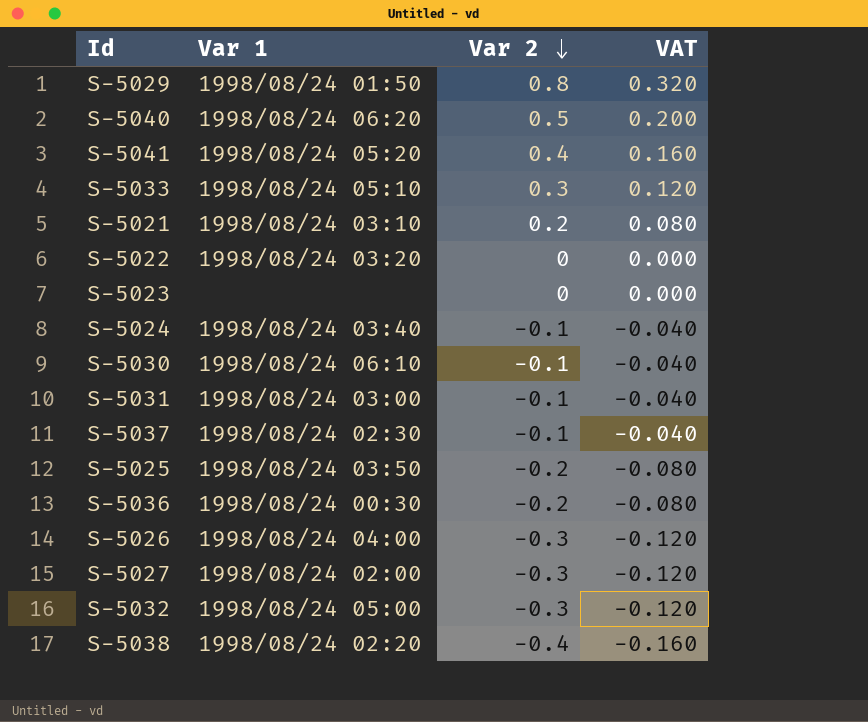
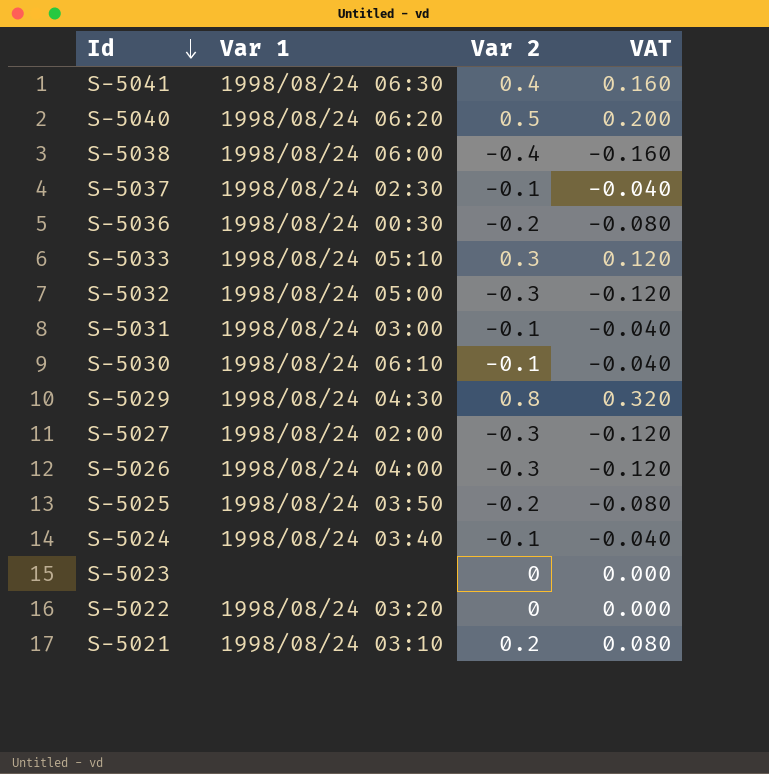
row order: Var 2 descending -> Id descending
S-5041 | Var 1: 1998/08/24 05:20 -> 1998/08/24 06:30
S-5038 | Var 1: 1998/08/24 02:20 -> 1998/08/24 06:00
S-5029 | Var 1: 1998/08/24 01:50 -> 1998/08/24 04:30

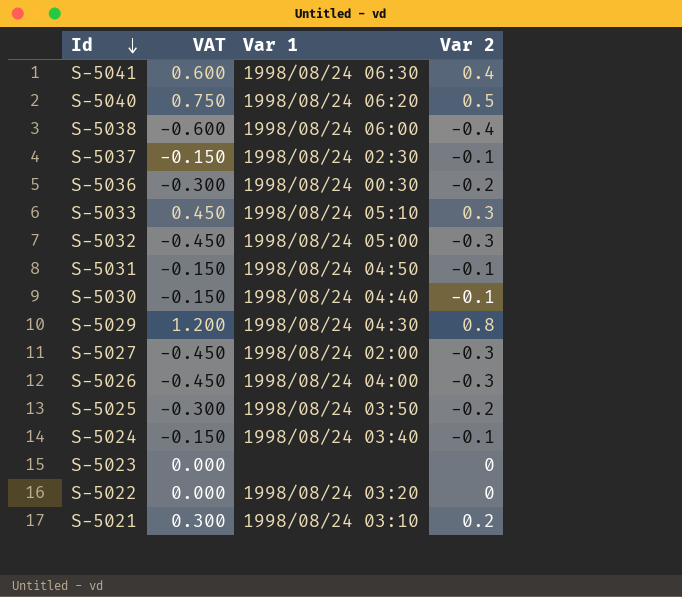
column VAT | formula: [Var 2] * 0.4 -> [Var 2] * 1.5
column VAT | position: 4 -> 2
S-5031 | Var 1: 1998/08/24 03:00 -> 1998/08/24 04:50
S-5030 | Var 1: 1998/08/24 06:10 -> 1998/08/24 04:40

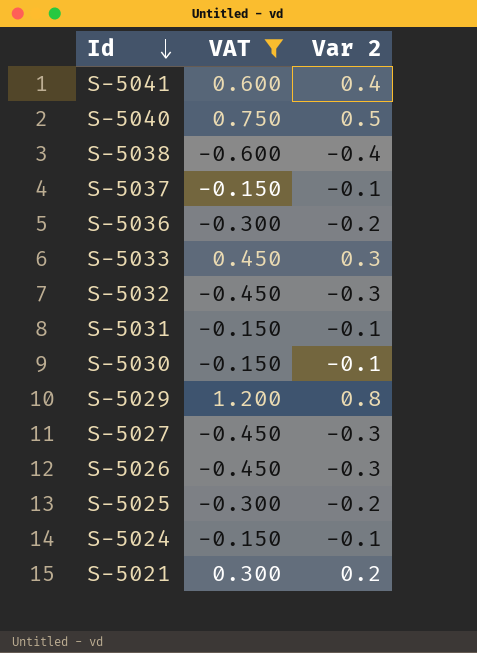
filter: none -> VAT != 0.000
column Var 1 | position: 3 -> none

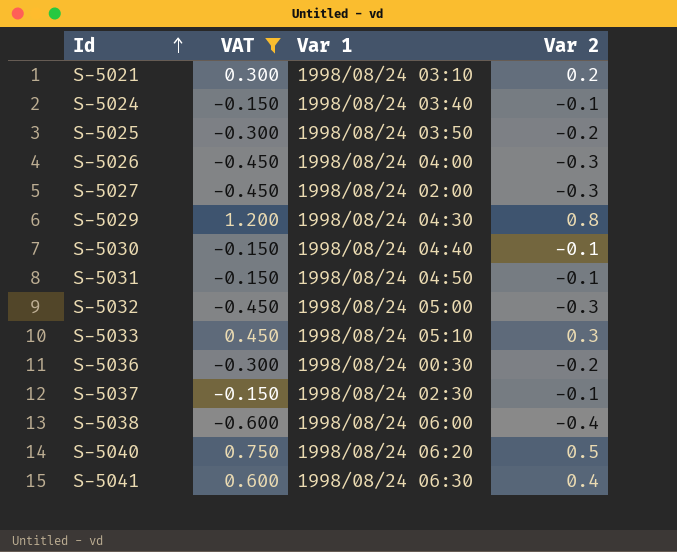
row order: Id descending -> Id ascending
column Var 1 | position: none -> 3

